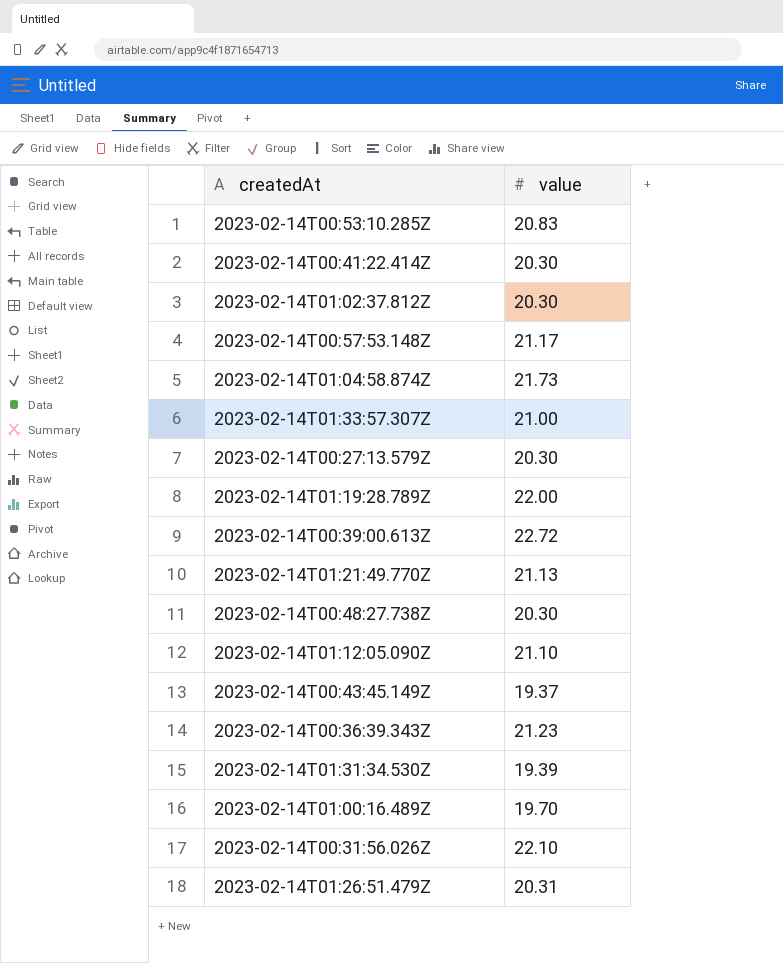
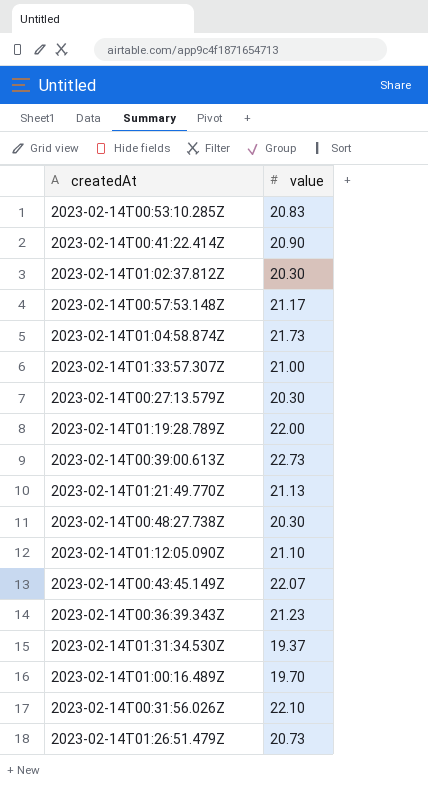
2023-02-14T00:41:22.414Z | value: 20.30 -> 20.90
2023-02-14T00:39:00.613Z | value: 22.72 -> 22.73
2023-02-14T00:43:45.149Z | value: 19.37 -> 22.07
2023-02-14T01:31:34.530Z | value: 19.39 -> 19.37
2023-02-14T01:26:51.479Z | value: 20.31 -> 20.73

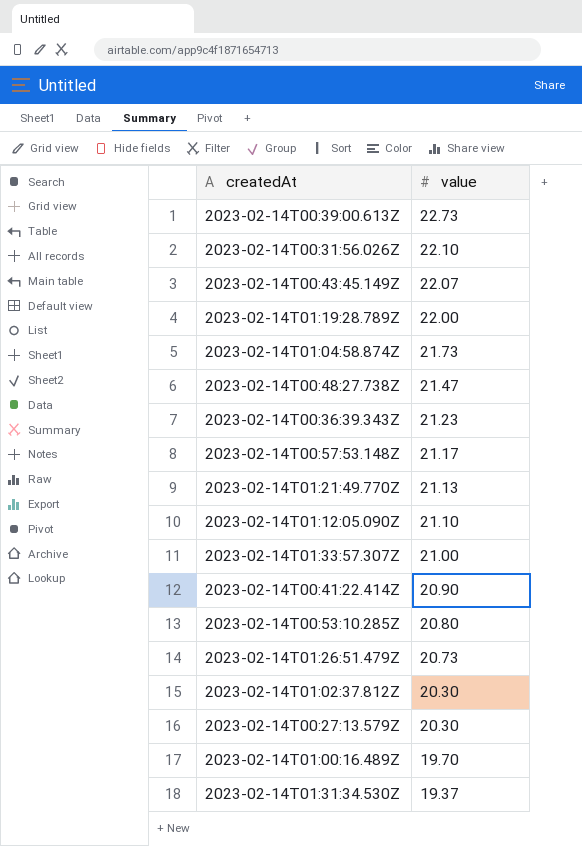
row order: none -> value descending
2023-02-14T00:48:27.738Z | value: 20.30 -> 21.47
2023-02-14T00:53:10.285Z | value: 20.83 -> 20.80

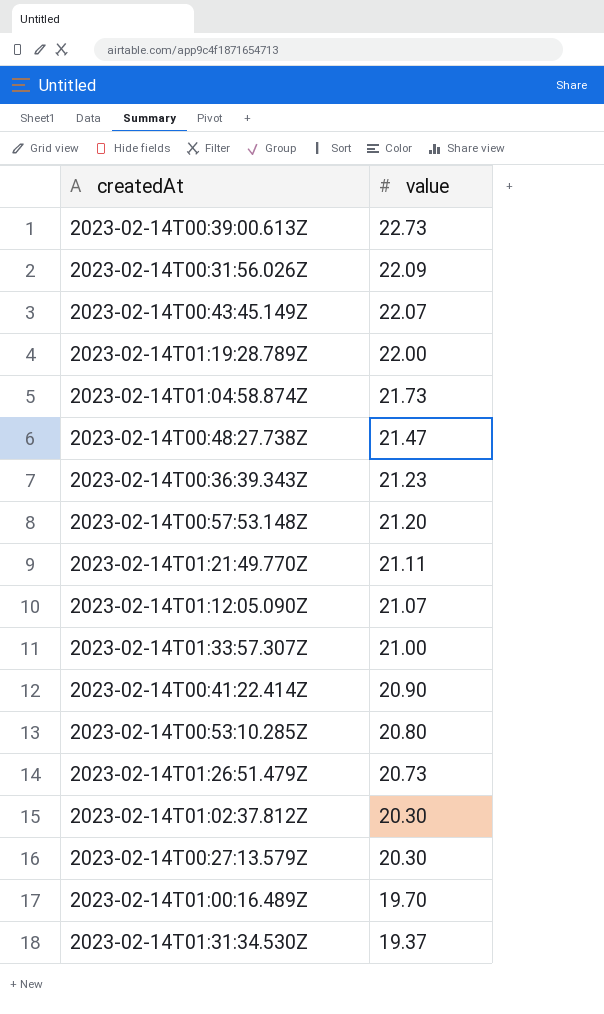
2023-02-14T00:31:56.026Z | value: 22.10 -> 22.09
2023-02-14T00:57:53.148Z | value: 21.17 -> 21.20
2023-02-14T01:21:49.770Z | value: 21.13 -> 21.11
2023-02-14T01:12:05.090Z | value: 21.10 -> 21.07

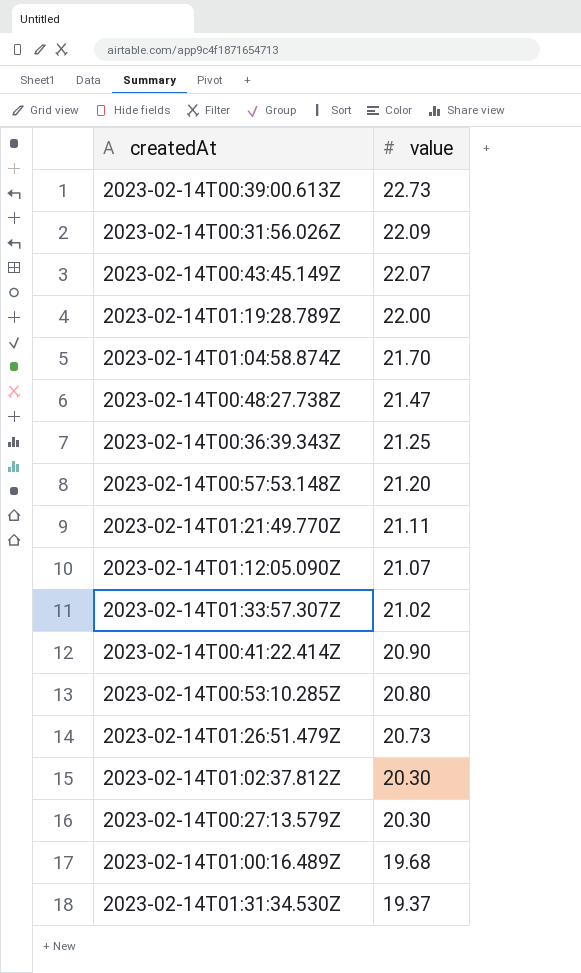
2023-02-14T01:04:58.874Z | value: 21.73 -> 21.70
2023-02-14T00:36:39.343Z | value: 21.23 -> 21.25
2023-02-14T01:33:57.307Z | value: 21.00 -> 21.02
2023-02-14T01:00:16.489Z | value: 19.70 -> 19.68

